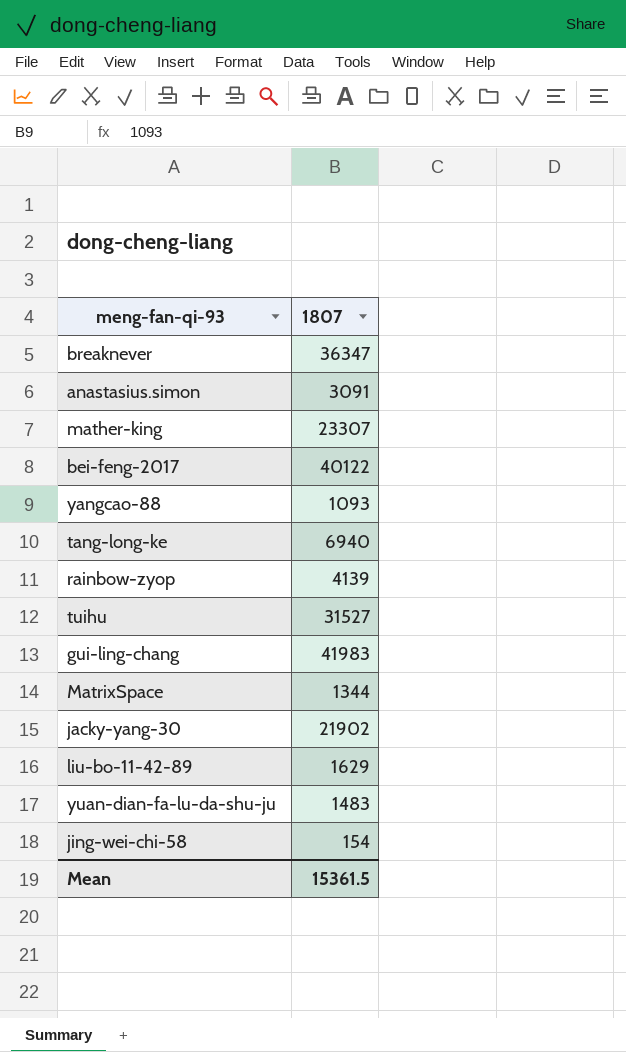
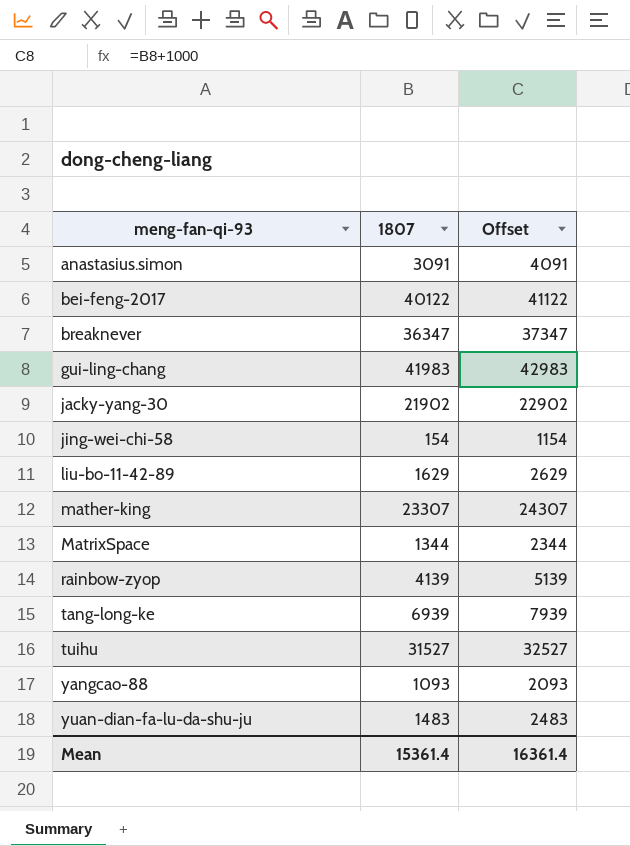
row order: none -> meng-fan-qi-93 ascending
column Offset | formula: none -> [1807] + 1000
tang-long-ke | 1807: 6940 -> 6939
Mean | 1807: 15361.5 -> 15361.4

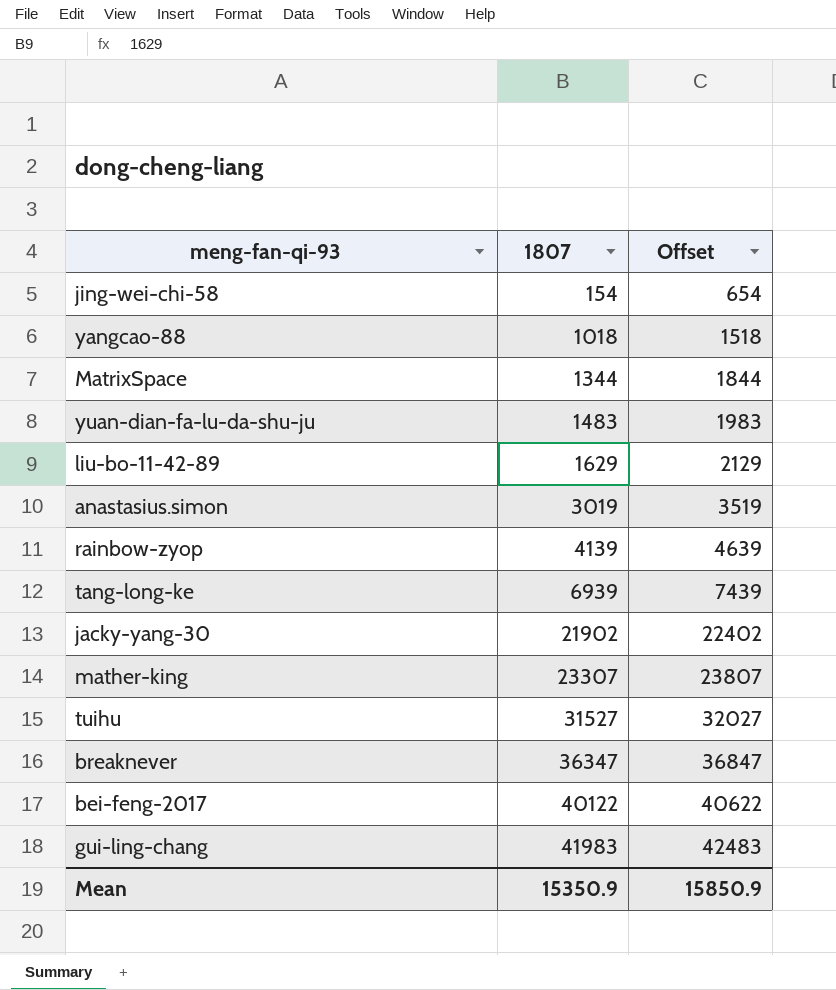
row order: meng-fan-qi-93 ascending -> 1807 ascending
column Offset | formula: [1807] + 1000 -> [1807] + 500
yangcao-88 | 1807: 1093 -> 1018
anastasius.simon | 1807: 3091 -> 3019
Mean | 1807: 15361.4 -> 15350.9
Mean | Offset: 16361.4 -> 15850.9

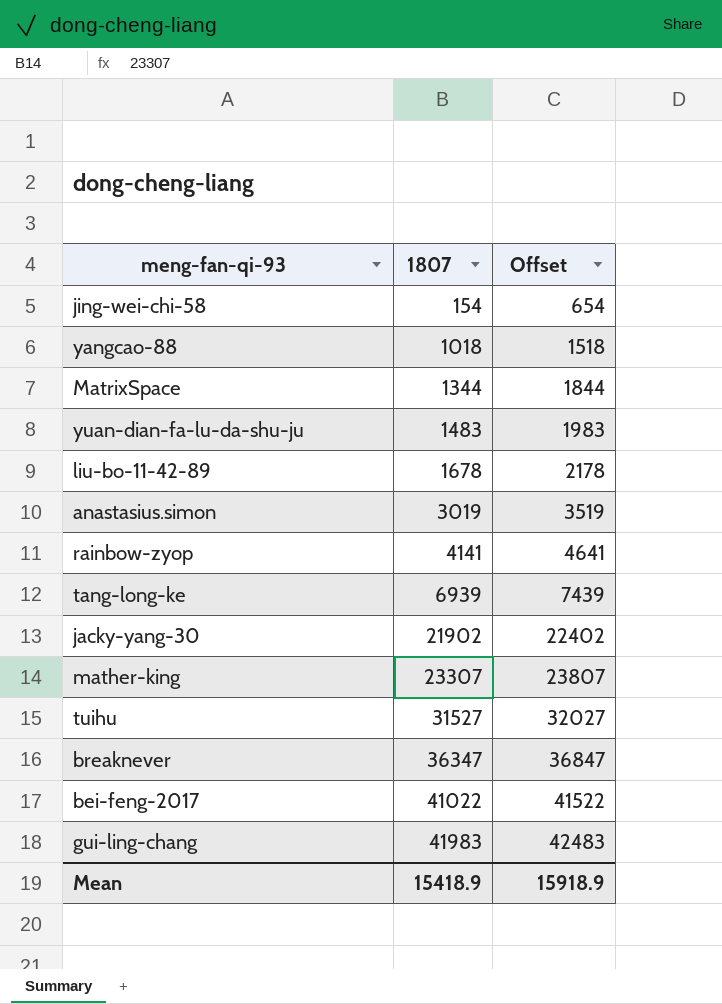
liu-bo-11-42-89 | 1807: 1629 -> 1678
liu-bo-11-42-89 | Offset: 2129 -> 2178
rainbow-zyop | 1807: 4139 -> 4141
rainbow-zyop | Offset: 4639 -> 4641
bei-feng-2017 | 1807: 40122 -> 41022
bei-feng-2017 | Offset: 40622 -> 41522
Mean | 1807: 15350.9 -> 15418.9
Mean | Offset: 15850.9 -> 15918.9

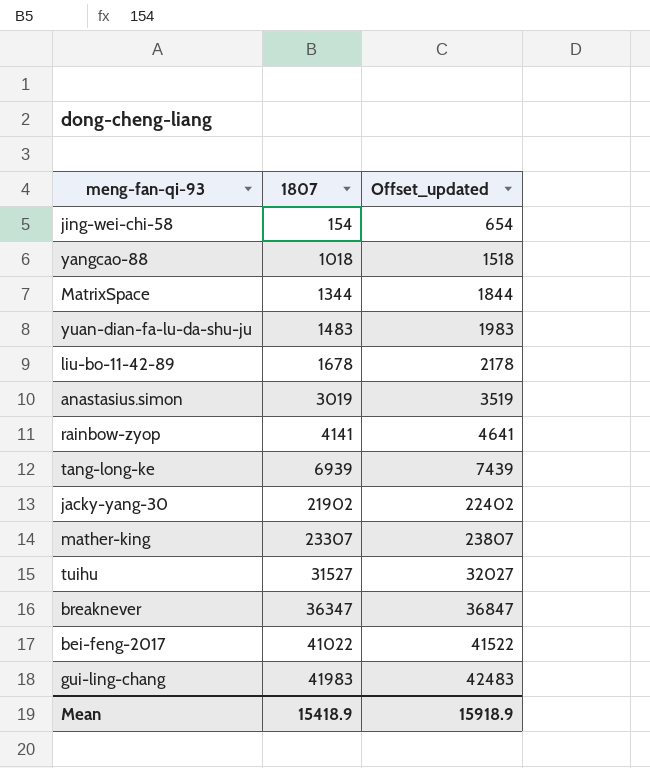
column name: Offset -> Offset_updated

